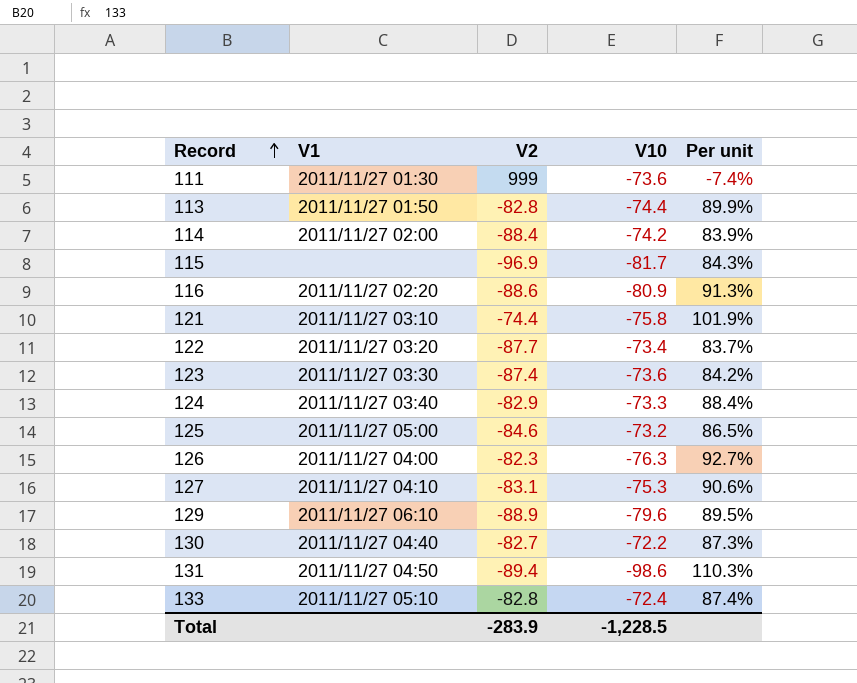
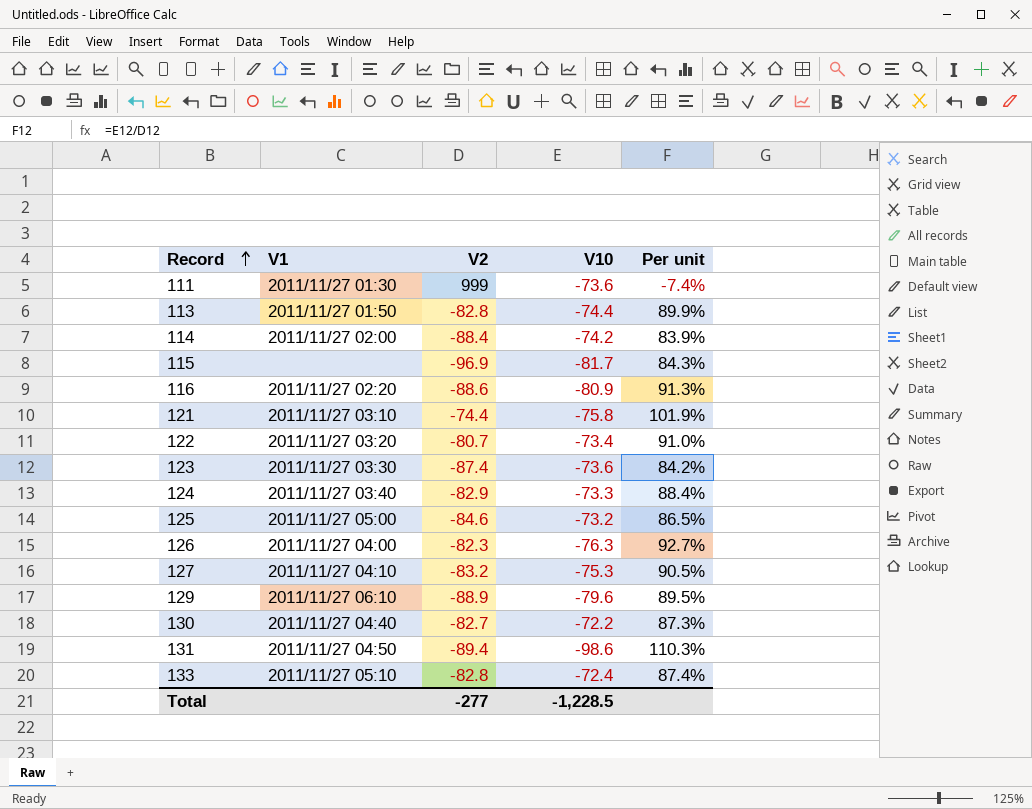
122 | V2: -87.7 -> -80.7
122 | Per unit: 83.7% -> 91.0%
127 | V2: -83.1 -> -83.2
127 | Per unit: 90.6% -> 90.5%
Total | V2: -283.9 -> -277

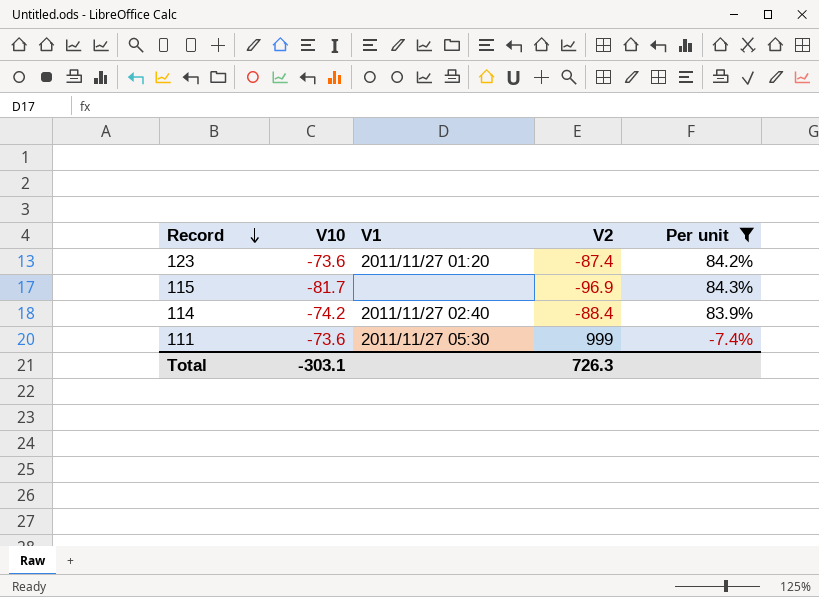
filter: none -> Per unit <= 84.3%
row order: Record ascending -> Record descending
column V10 | position: 4 -> 2
123 | V1: 2011/11/27 03:30 -> 2011/11/27 01:20
114 | V1: 2011/11/27 02:00 -> 2011/11/27 02:40
111 | V1: 2011/11/27 01:30 -> 2011/11/27 05:30
Total | V10: -1,228.5 -> -303.1
Total | V2: -277 -> 726.3

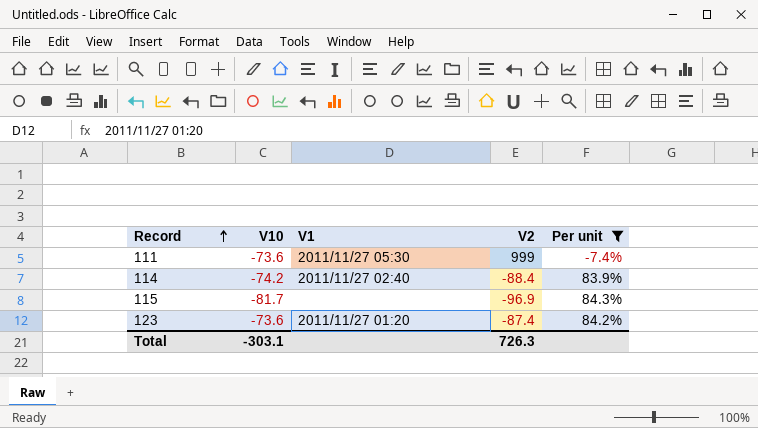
row order: Record descending -> Record ascending

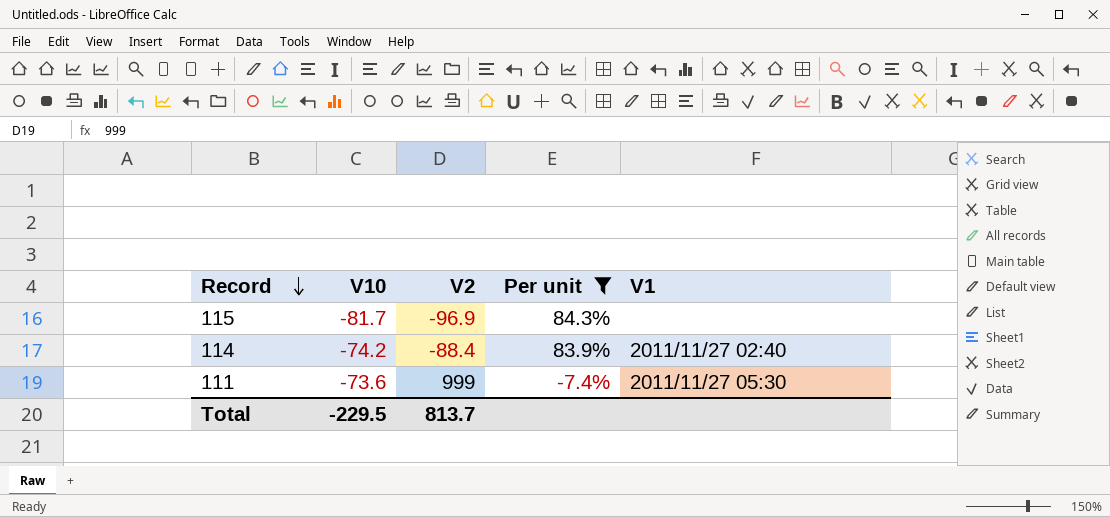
row order: Record ascending -> Record descending
column V1 | position: 3 -> 5
row 123: -73.6 | 2011/11/27 01:20 | -87.4 | 84.2% -> none
Total | V10: -303.1 -> -229.5
Total | V2: 726.3 -> 813.7

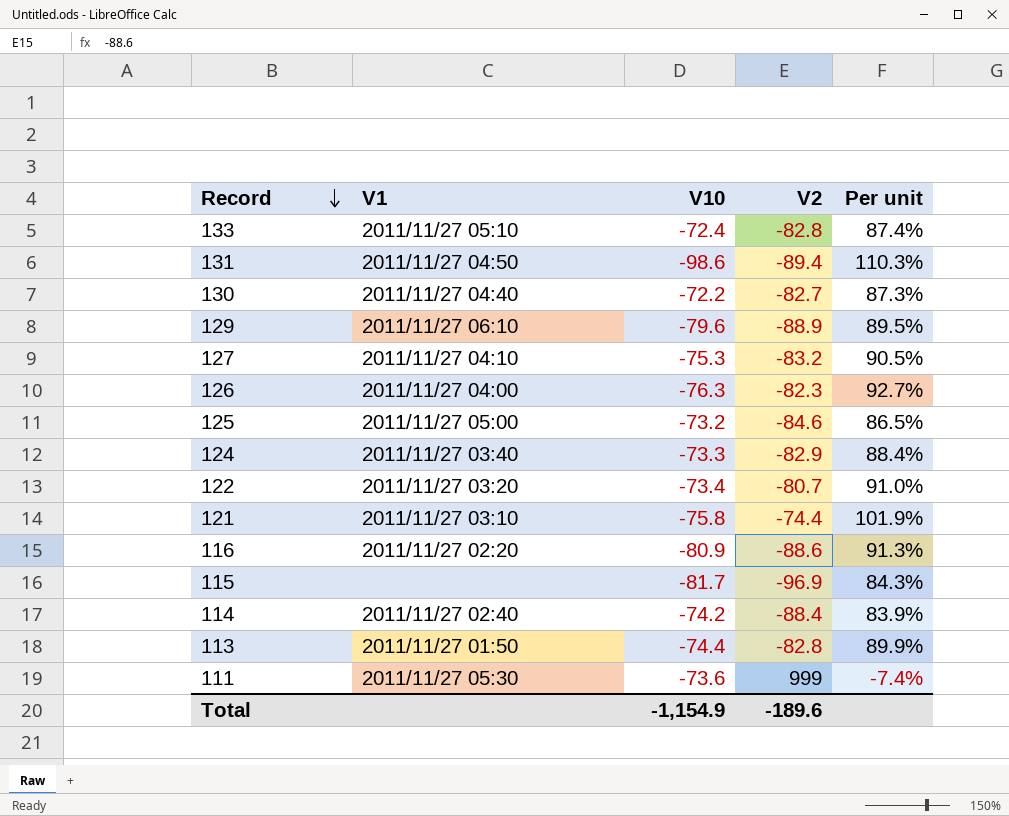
filter: Per unit <= 84.3% -> none
column V1 | position: 5 -> 2
Total | V10: -229.5 -> -1,154.9
Total | V2: 813.7 -> -189.6

